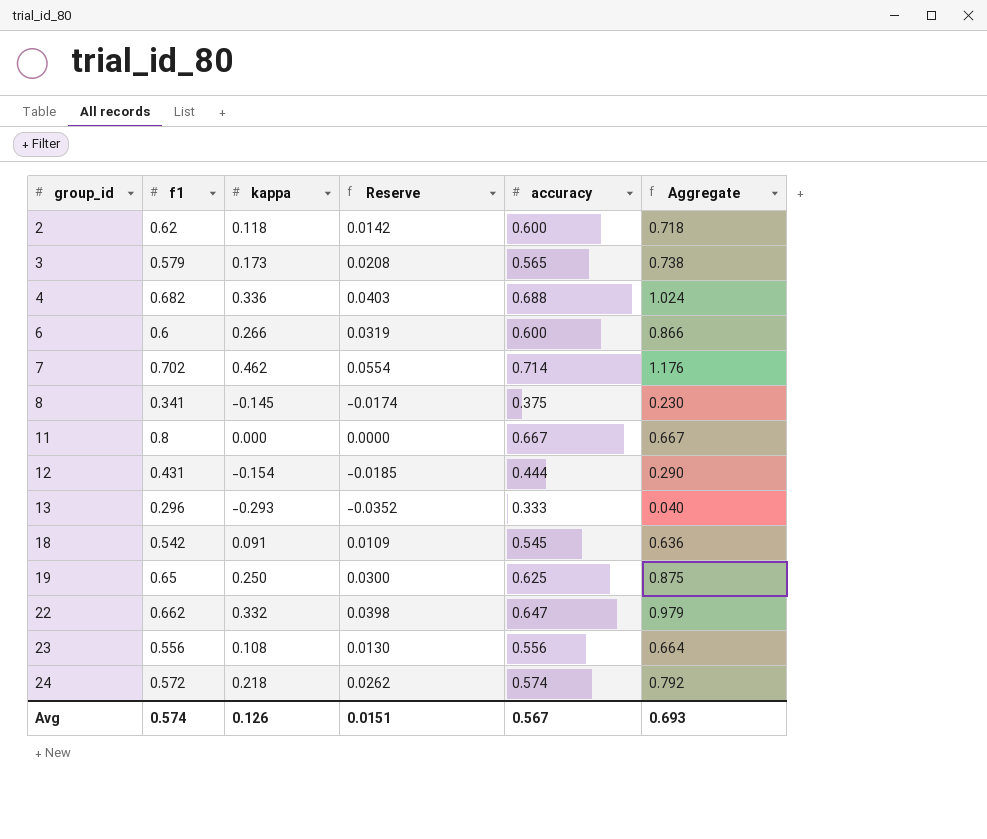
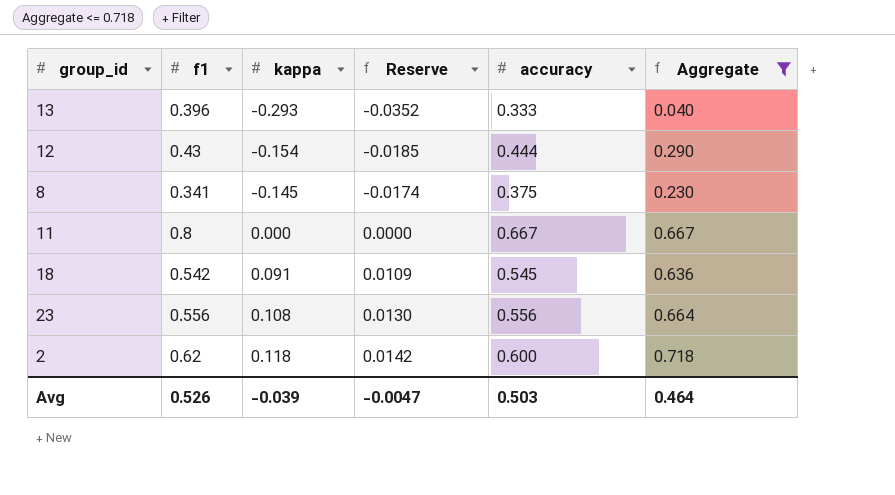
filter: none -> Aggregate <= 0.718
row order: group_id ascending -> kappa ascending
13 | f1: 0.296 -> 0.396
12 | f1: 0.431 -> 0.43
Avg | f1: 0.574 -> 0.526
Avg | kappa: 0.126 -> -0.039
Avg | Reserve: 0.0151 -> -0.0047
Avg | accuracy: 0.567 -> 0.503
Avg | Aggregate: 0.693 -> 0.464

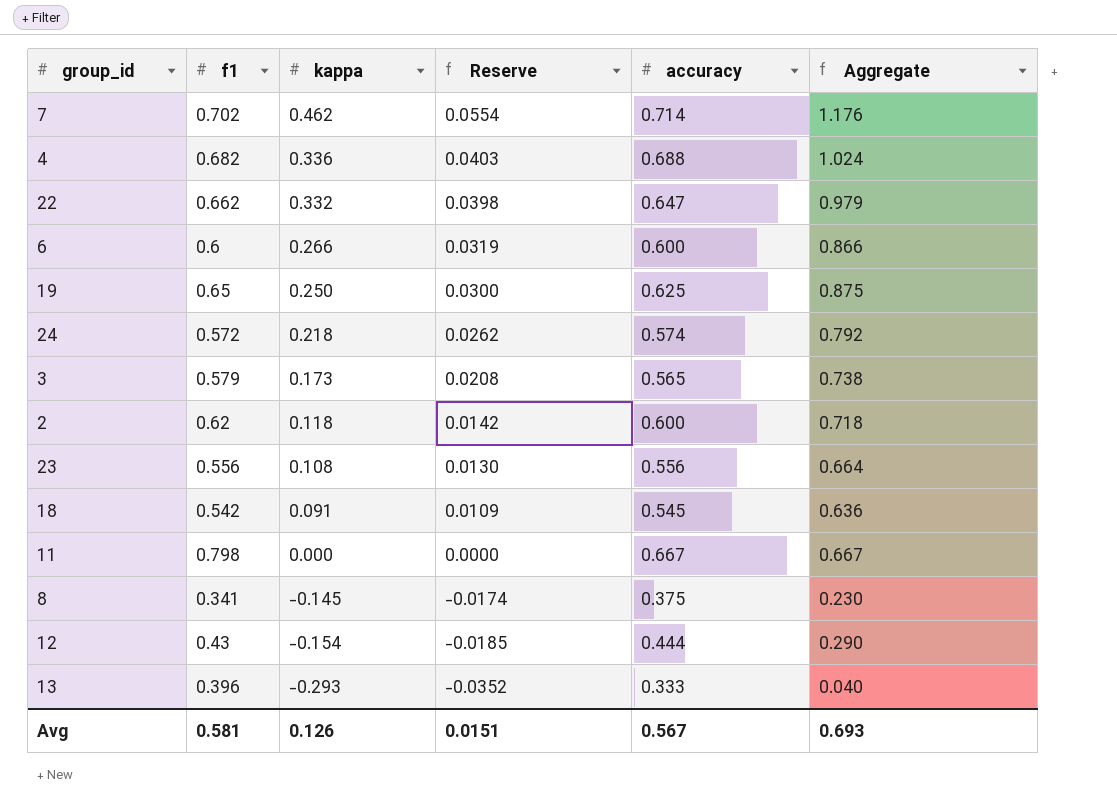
filter: Aggregate <= 0.718 -> none
row order: kappa ascending -> kappa descending
11 | f1: 0.8 -> 0.798
Avg | f1: 0.526 -> 0.581
Avg | kappa: -0.039 -> 0.126
Avg | Reserve: -0.0047 -> 0.0151
Avg | accuracy: 0.503 -> 0.567
Avg | Aggregate: 0.464 -> 0.693

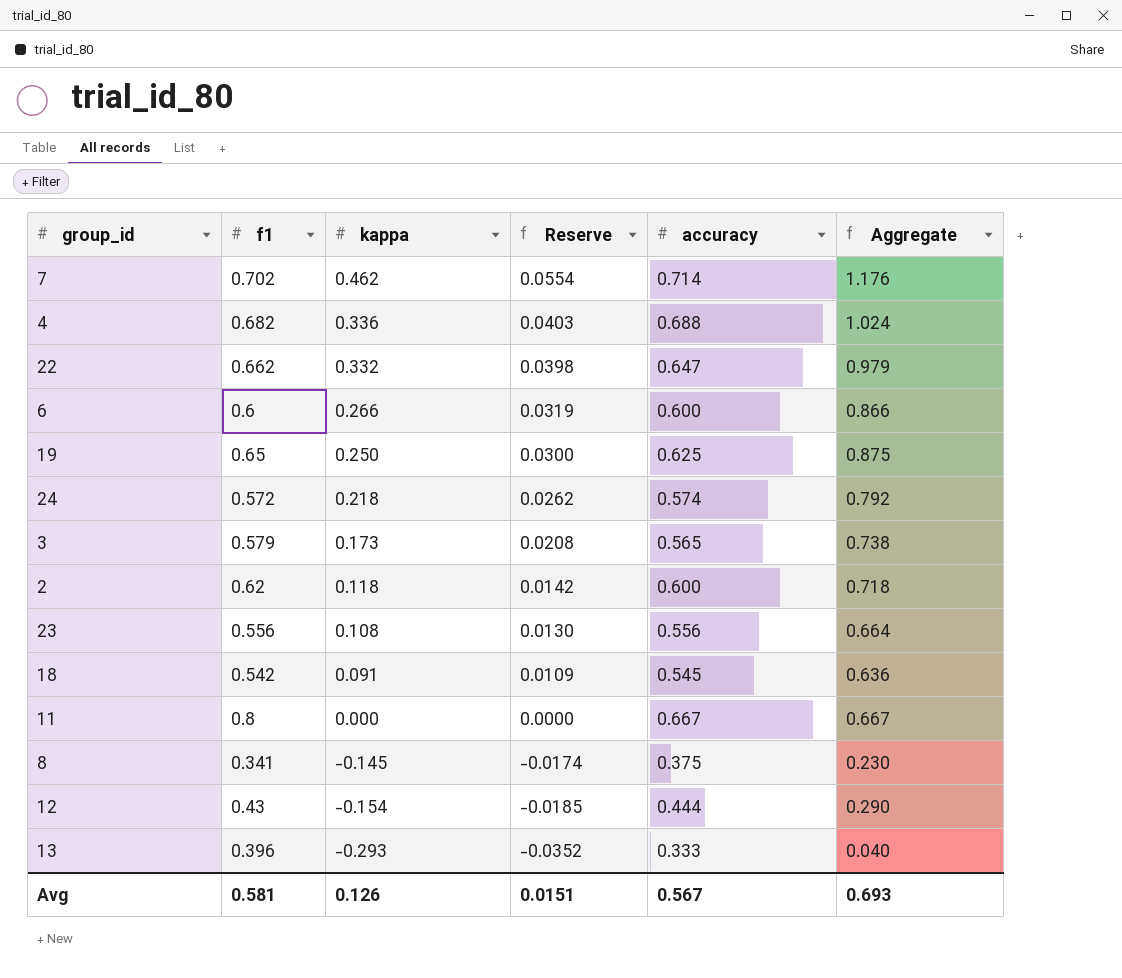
11 | f1: 0.798 -> 0.8

